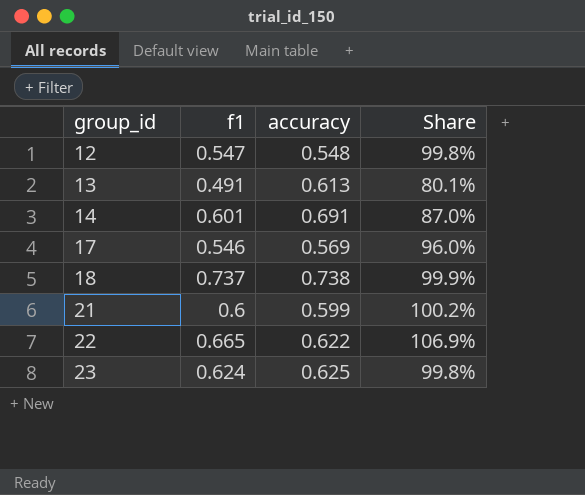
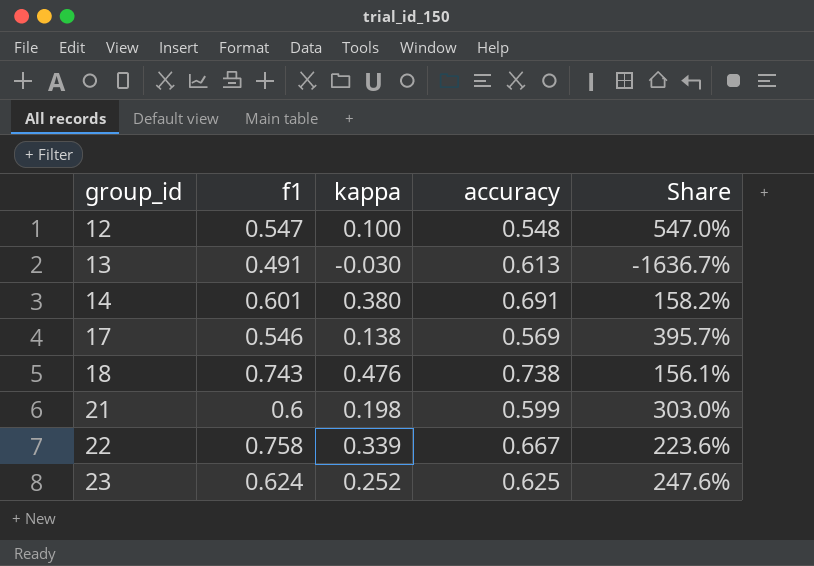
column kappa | position: none -> 3
column Share | formula: [f1] / [accuracy] -> [f1] / [kappa]
18 | f1: 0.737 -> 0.743
22 | f1: 0.665 -> 0.758
22 | accuracy: 0.622 -> 0.667

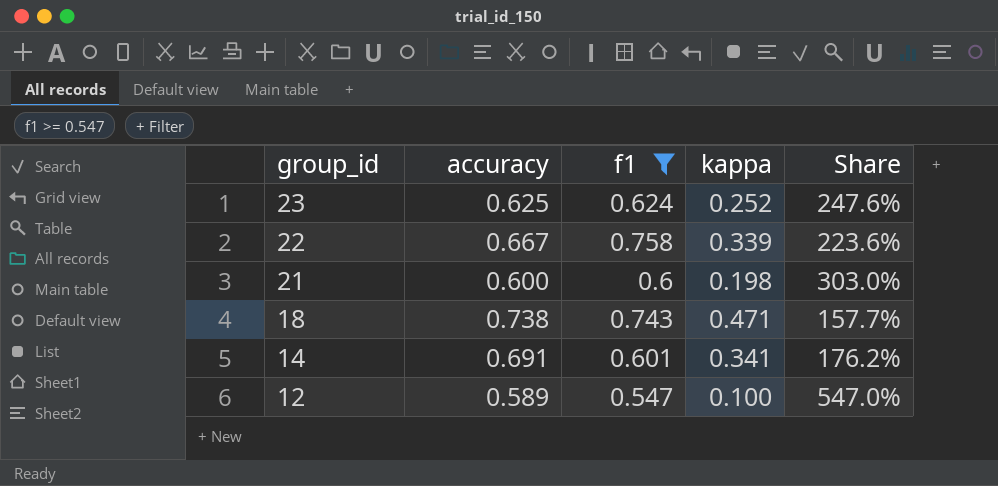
filter: none -> f1 >= 0.547
row order: group_id ascending -> group_id descending
column accuracy | position: 4 -> 2
21 | accuracy: 0.599 -> 0.600
18 | kappa: 0.476 -> 0.471
18 | Share: 156.1% -> 157.7%
14 | kappa: 0.380 -> 0.341
14 | Share: 158.2% -> 176.2%
12 | accuracy: 0.548 -> 0.589

